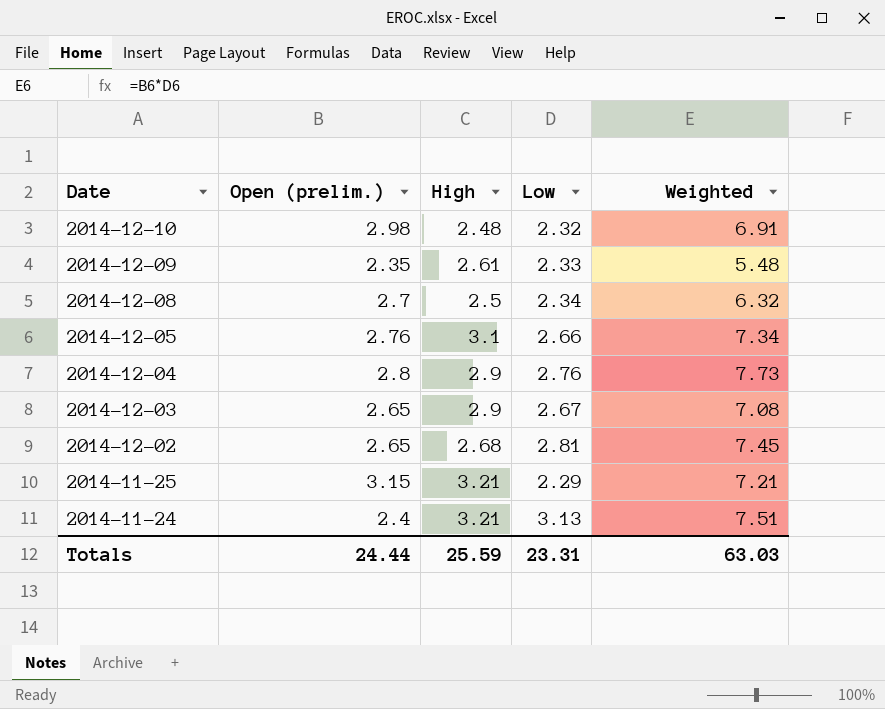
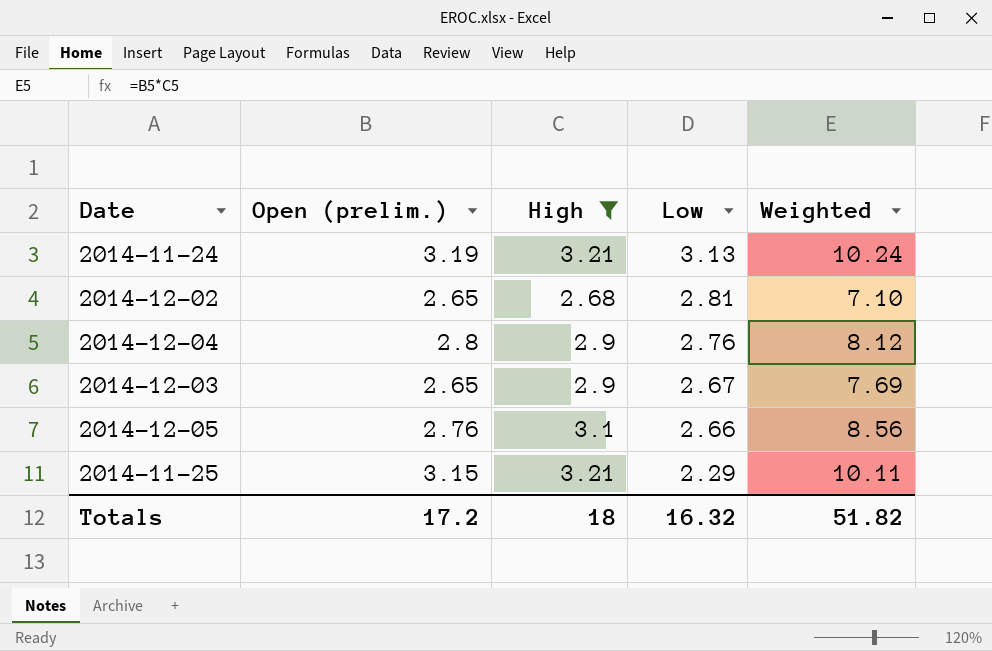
filter: none -> High >= 2.68
row order: Date descending -> Low descending
column Weighted | formula: [Open (prelim.)] * [Low] -> [Open (prelim.)] * [High]
2014-11-24 | Open (prelim.): 2.4 -> 3.19
Totals | Open (prelim.): 24.44 -> 17.2
Totals | High: 25.59 -> 18
Totals | Low: 23.31 -> 16.32
Totals | Weighted: 63.03 -> 51.82

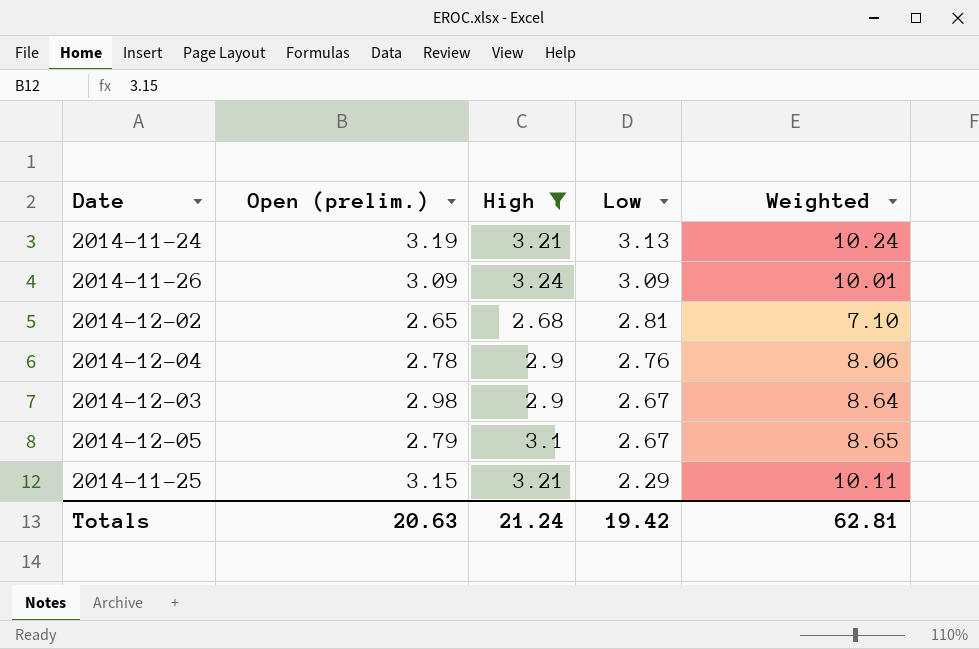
row 2014-11-26: none -> 3.09 | 3.24 | 3.09 | 10.01
2014-12-04 | Open (prelim.): 2.8 -> 2.78
2014-12-04 | Weighted: 8.12 -> 8.06
2014-12-03 | Open (prelim.): 2.65 -> 2.98
2014-12-03 | Weighted: 7.69 -> 8.64
2014-12-05 | Open (prelim.): 2.76 -> 2.79
2014-12-05 | Low: 2.66 -> 2.67
2014-12-05 | Weighted: 8.56 -> 8.65
Totals | Open (prelim.): 17.2 -> 20.63
Totals | High: 18 -> 21.24
Totals | Low: 16.32 -> 19.42
Totals | Weighted: 51.82 -> 62.81

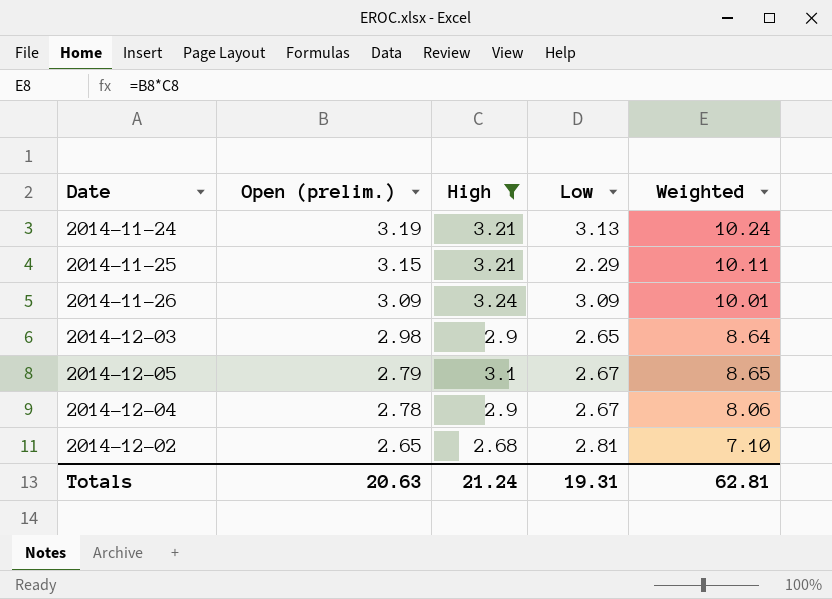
row order: Low descending -> Open (prelim.) descending
2014-12-03 | Low: 2.67 -> 2.65
2014-12-04 | Low: 2.76 -> 2.67
Totals | Low: 19.42 -> 19.31

